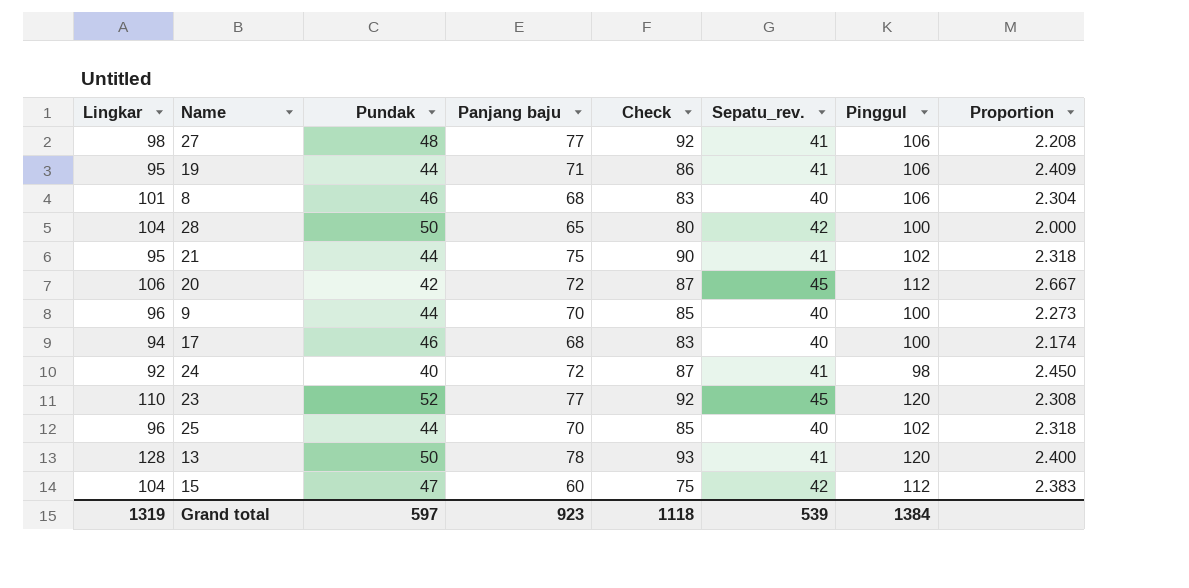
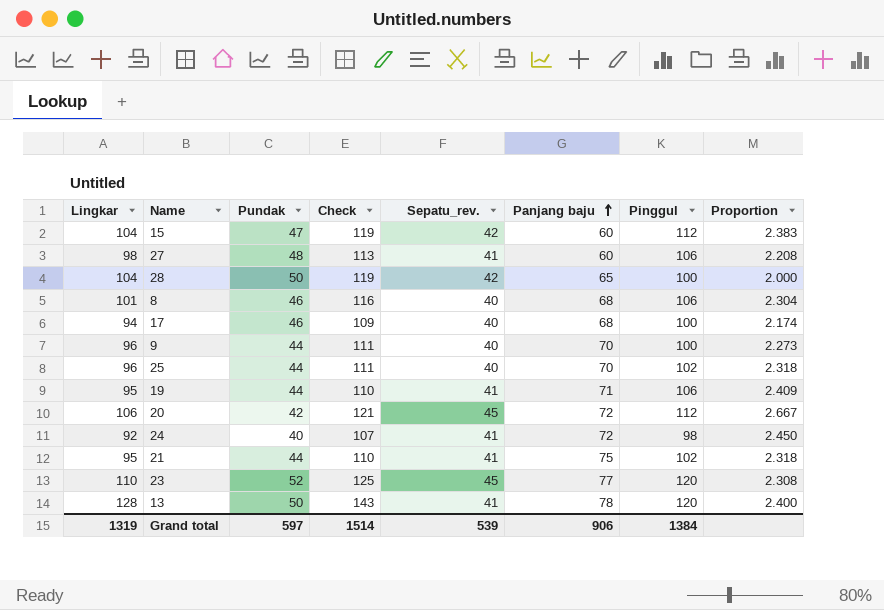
row order: none -> Panjang baju ascending
column Check | formula: [Panjang baju] + 15 -> [Lingkar] + 15
column Panjang baju | position: 4 -> 6
27 | Panjang baju: 77 -> 60
Grand total | Check: 1118 -> 1514
Grand total | Panjang baju: 923 -> 906

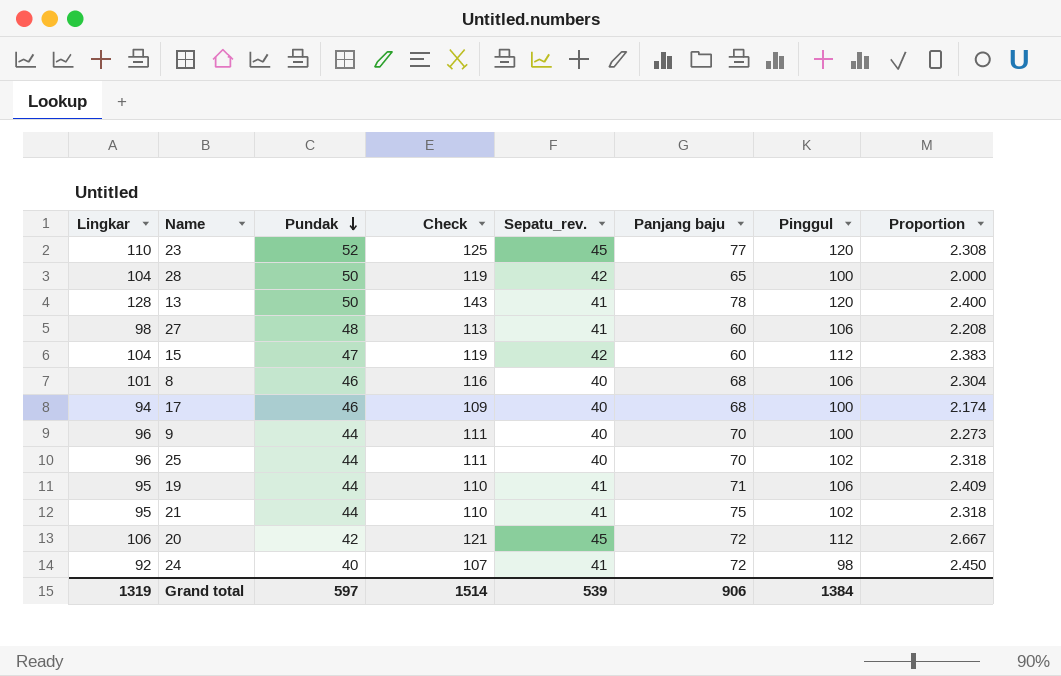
row order: Panjang baju ascending -> Pundak descending

